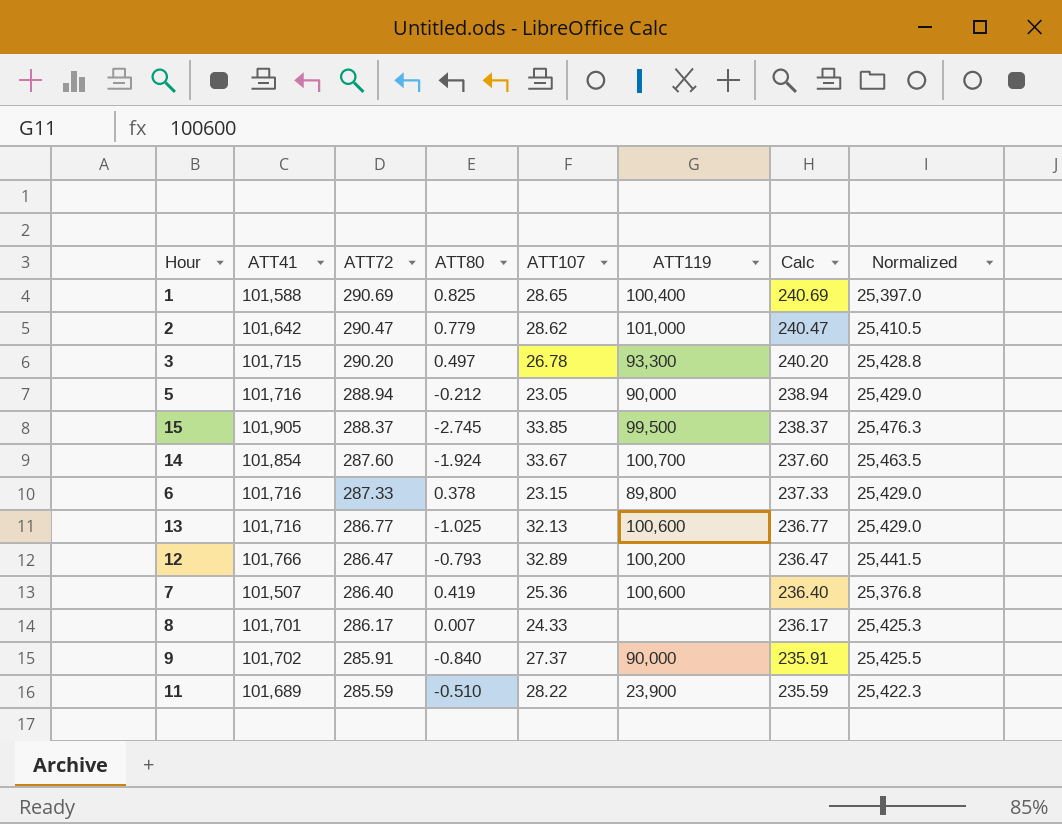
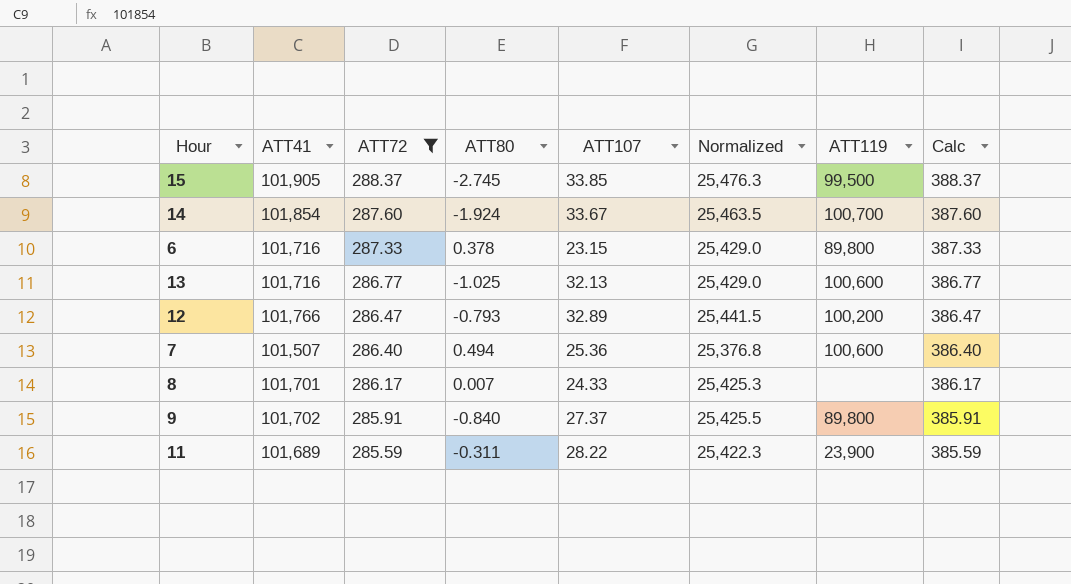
filter: none -> ATT72 <= 288.37
column Normalized | position: 8 -> 6
column Calc | formula: [ATT72] - 50 -> [ATT72] + 100
7 | ATT80: 0.419 -> 0.494
9 | ATT119: 90,000 -> 89,800
11 | ATT80: -0.510 -> -0.311

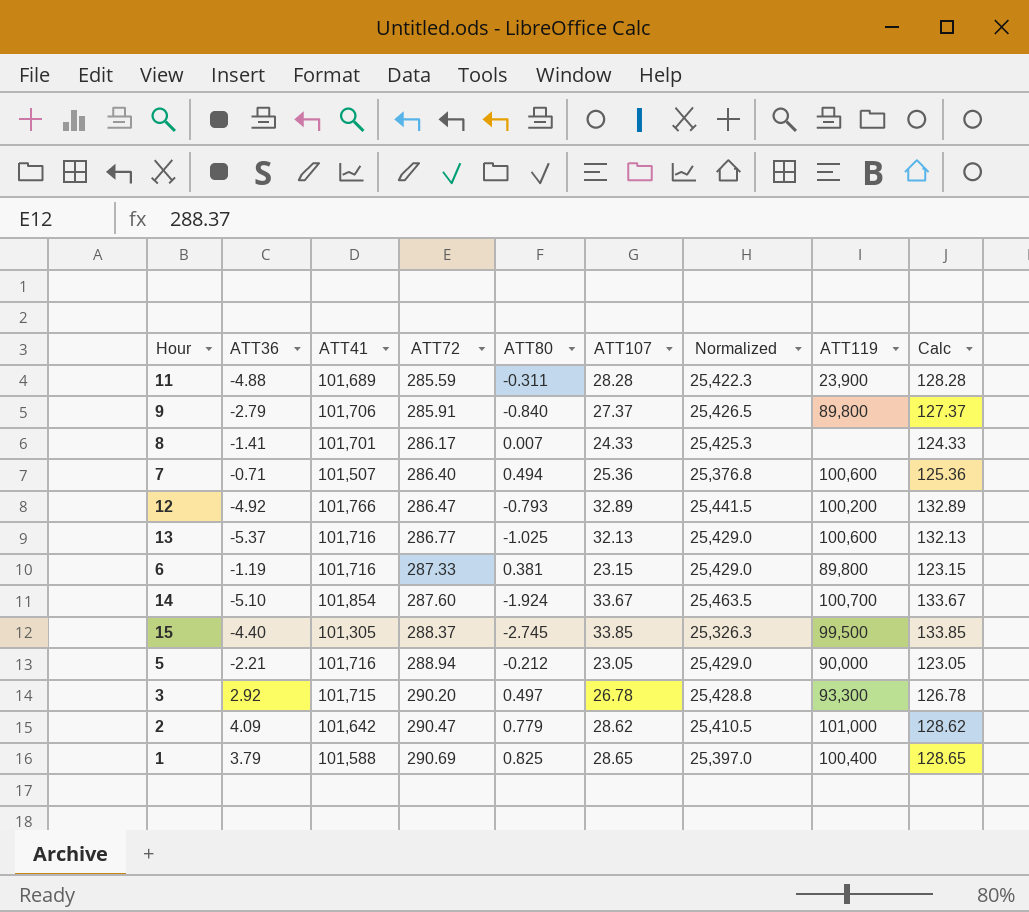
filter: ATT72 <= 288.37 -> none
row order: ATT72 descending -> ATT72 ascending
column ATT36 | position: none -> 2
column Calc | formula: [ATT72] + 100 -> [ATT107] + 100
11 | ATT107: 28.22 -> 28.28
9 | ATT41: 101,702 -> 101,706
9 | Normalized: 25,425.5 -> 25,426.5
6 | ATT80: 0.378 -> 0.381
15 | ATT41: 101,905 -> 101,305
15 | Normalized: 25,476.3 -> 25,326.3

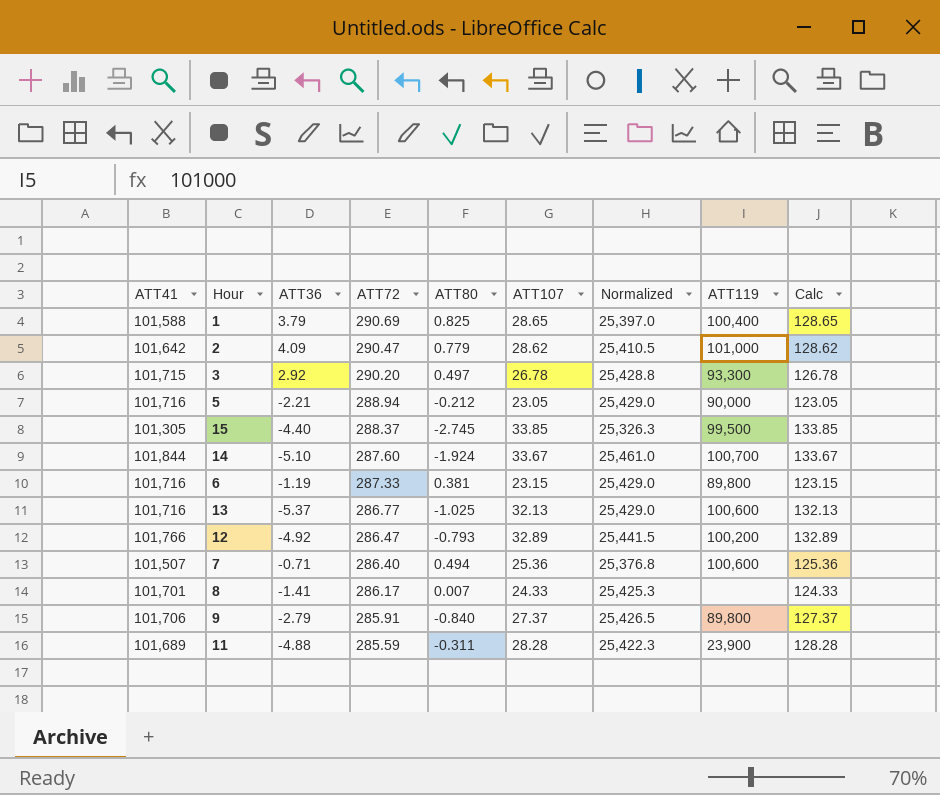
row order: ATT72 ascending -> ATT72 descending
column ATT41 | position: 3 -> 1
14 | ATT41: 101,854 -> 101,844
14 | Normalized: 25,463.5 -> 25,461.0

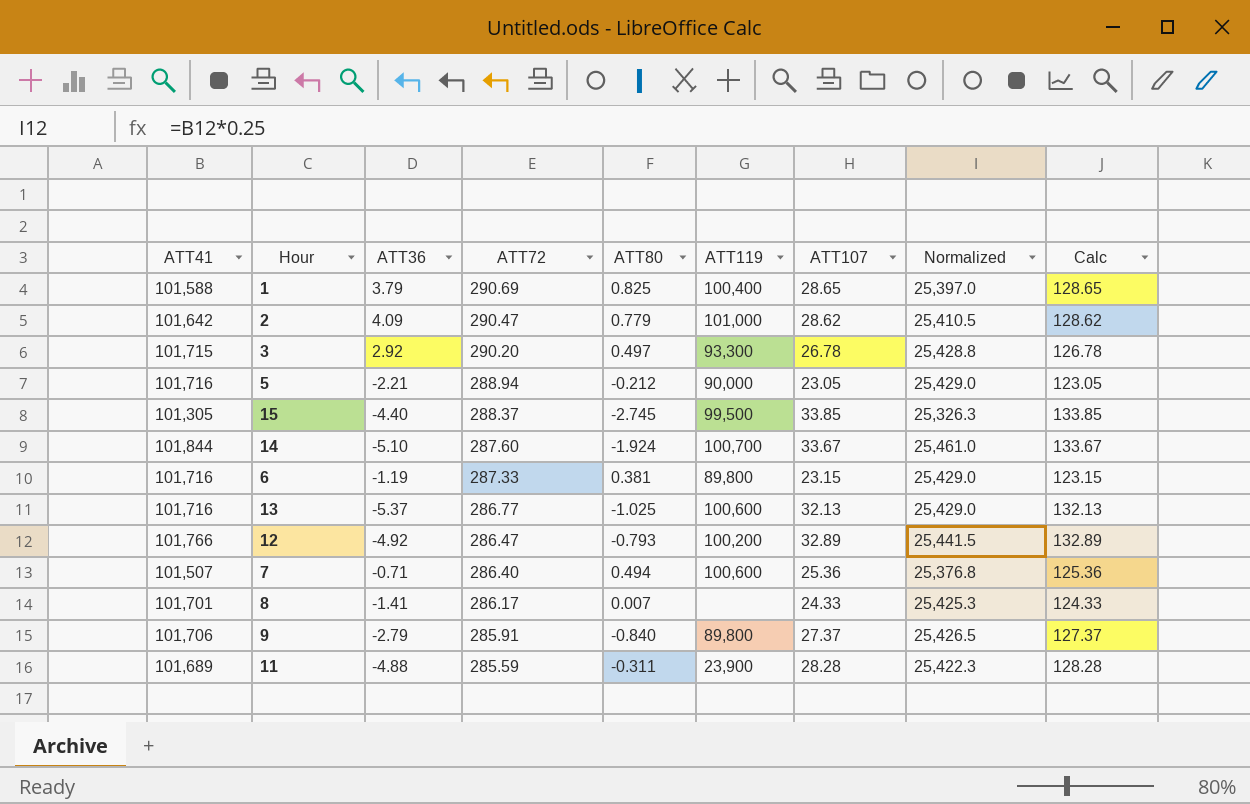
column ATT119 | position: 8 -> 6

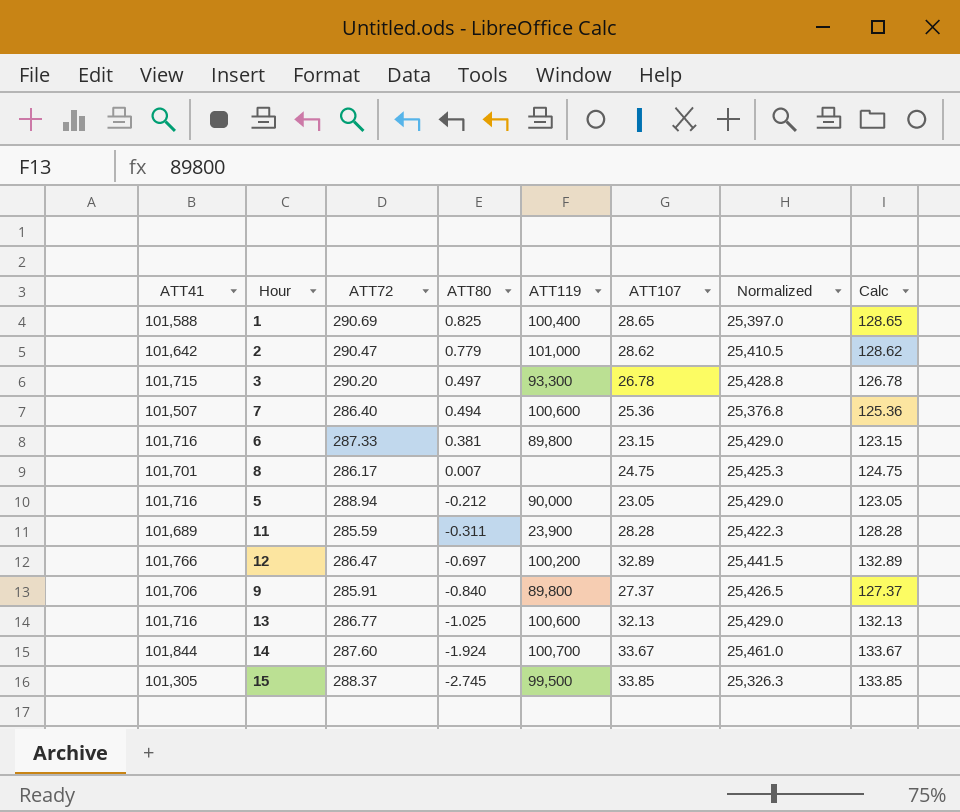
row order: ATT72 descending -> ATT80 descending
column ATT36 | position: 3 -> none
8 | ATT107: 24.33 -> 24.75
8 | Calc: 124.33 -> 124.75
12 | ATT80: -0.793 -> -0.697

